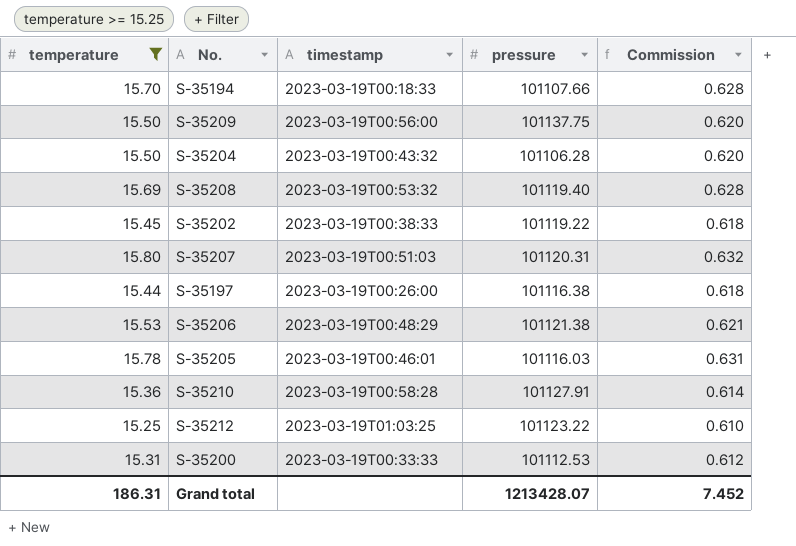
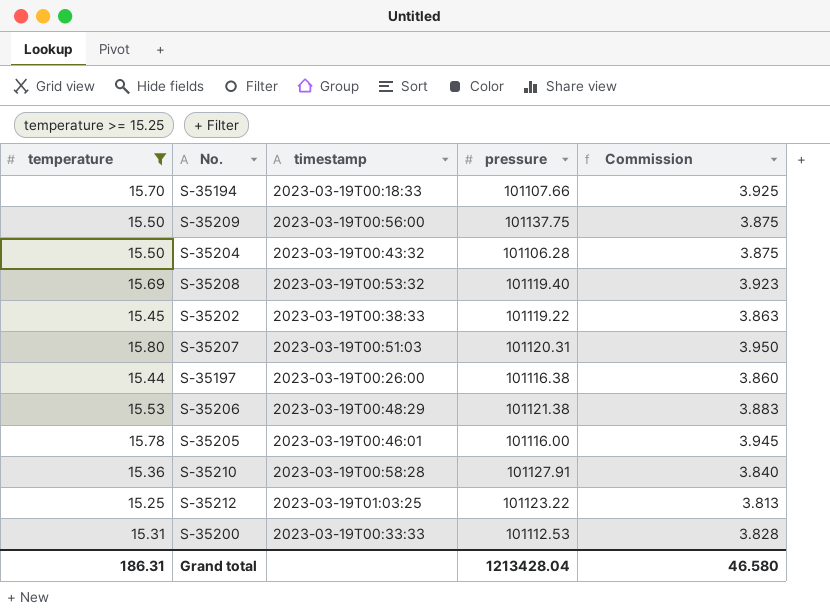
column Commission | formula: [temperature] * 0.04 -> [temperature] * 0.25
S-35205 | pressure: 101116.03 -> 101116.00
Grand total | pressure: 1213428.07 -> 1213428.04
Grand total | Commission: 7.452 -> 46.580

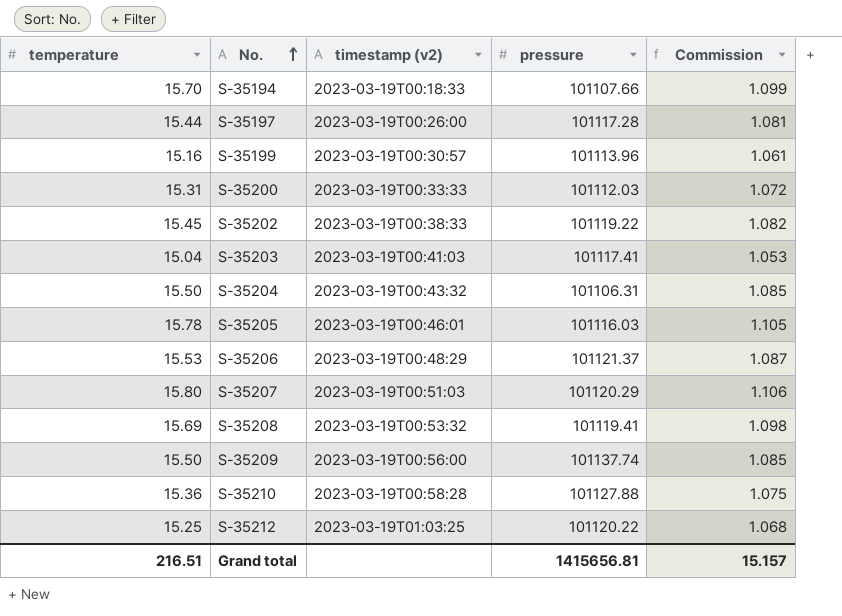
filter: temperature >= 15.25 -> none
row order: none -> No. ascending
column name: timestamp -> timestamp (v2)
column Commission | formula: [temperature] * 0.25 -> [temperature] * 0.07
S-35197 | pressure: 101116.38 -> 101117.28
S-35200 | pressure: 101112.53 -> 101112.03
S-35204 | pressure: 101106.28 -> 101106.31
S-35205 | pressure: 101116.00 -> 101116.03
S-35206 | pressure: 101121.38 -> 101121.37
S-35207 | pressure: 101120.31 -> 101120.29
S-35208 | pressure: 101119.40 -> 101119.41
S-35209 | pressure: 101137.75 -> 101137.74
S-35210 | pressure: 101127.91 -> 101127.88
S-35212 | pressure: 101123.22 -> 101120.22
Grand total | temperature: 186.31 -> 216.51
Grand total | pressure: 1213428.04 -> 1415656.81
Grand total | Commission: 46.580 -> 15.157

